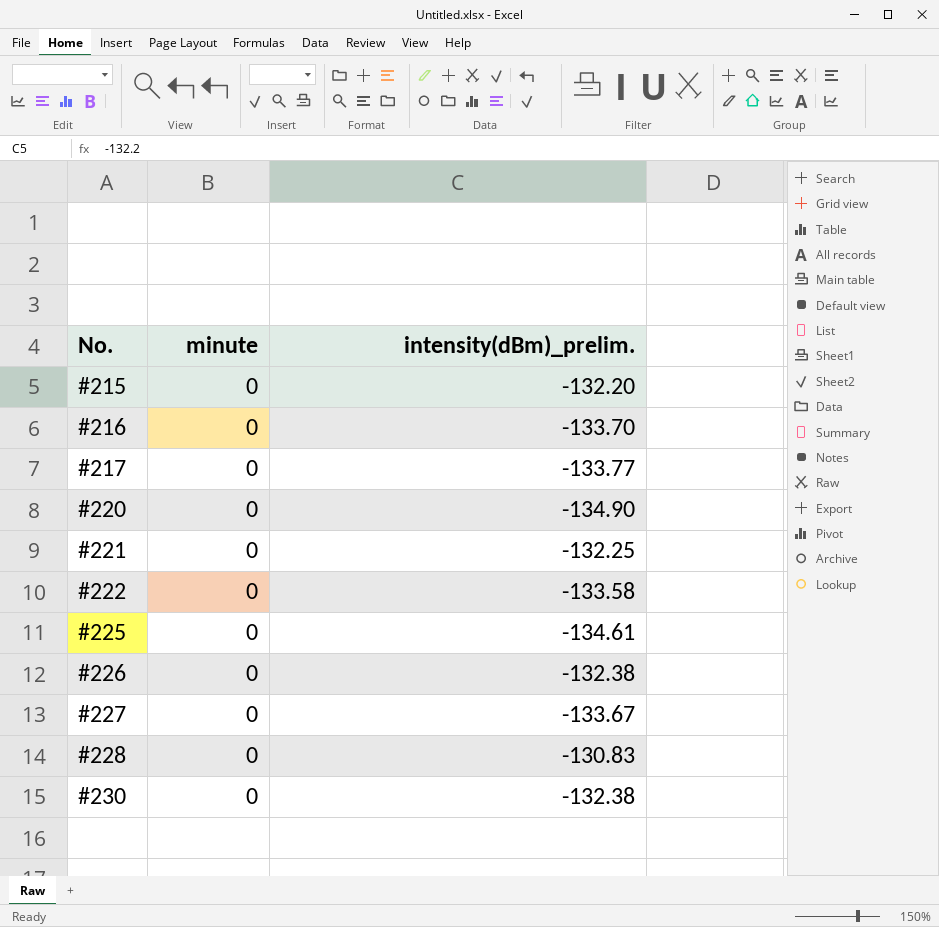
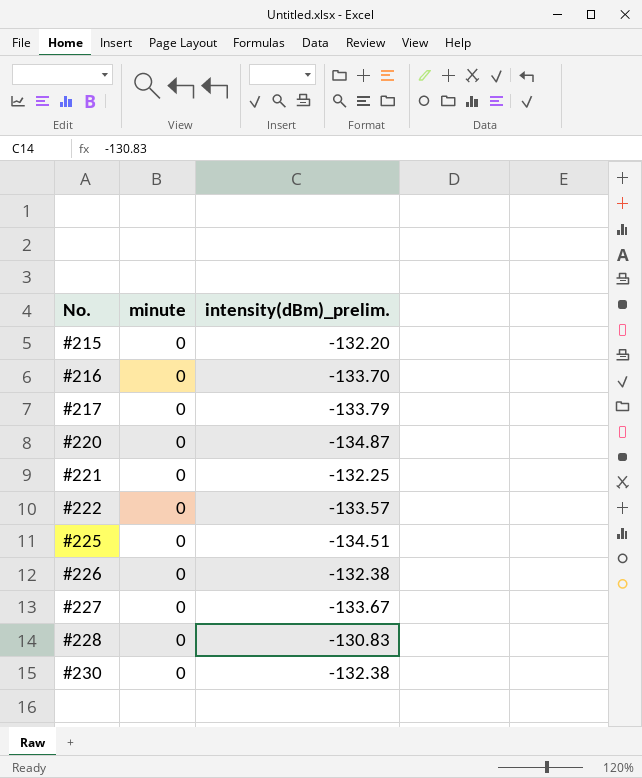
#217 | intensity(dBm)_prelim.: -133.77 -> -133.79
#220 | intensity(dBm)_prelim.: -134.90 -> -134.87
#222 | intensity(dBm)_prelim.: -133.58 -> -133.57
#225 | intensity(dBm)_prelim.: -134.61 -> -134.51

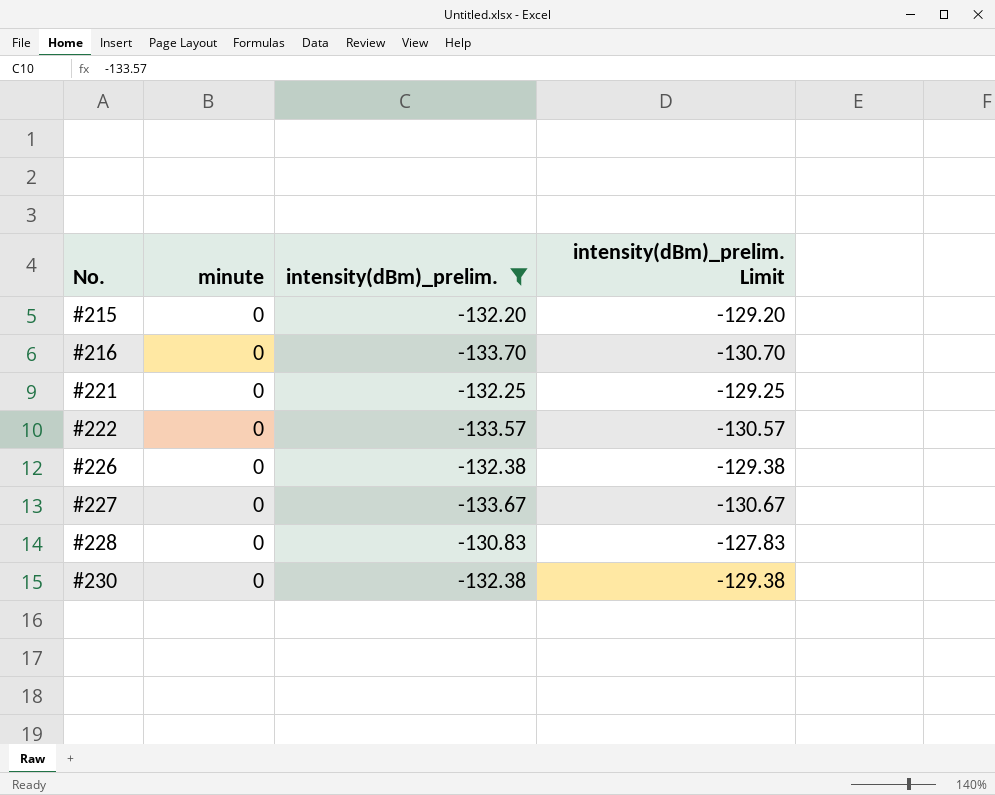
filter: none -> intensity(dBm)_prelim. >= -133.70
column intensity(dBm)_prelim. Limit | formula: none -> [intensity(dBm)_prelim.] + 3

